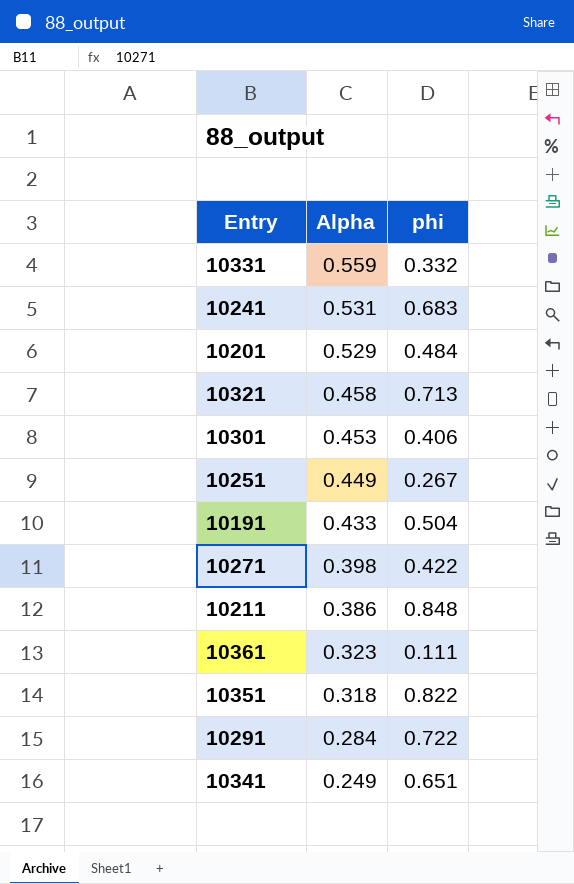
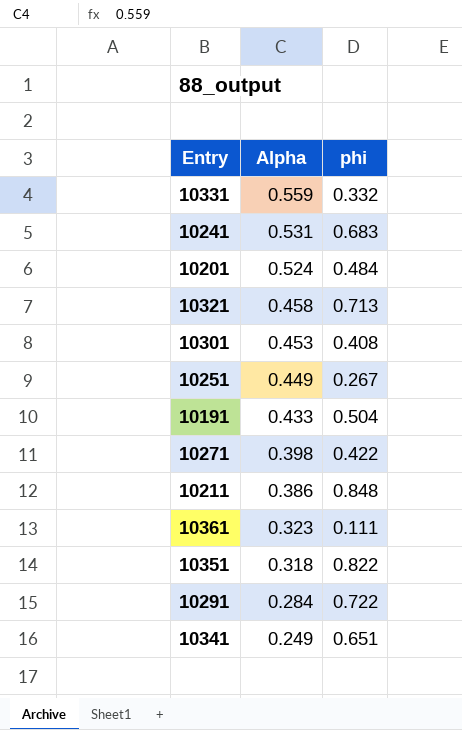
10201 | Alpha: 0.529 -> 0.524
10301 | phi: 0.406 -> 0.408

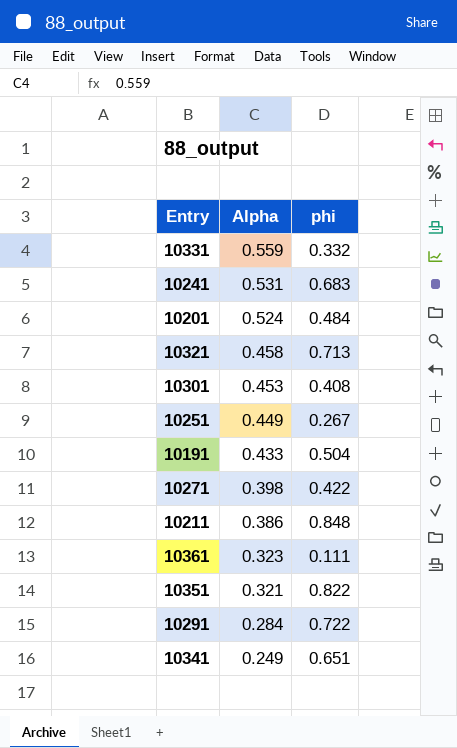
10351 | Alpha: 0.318 -> 0.321

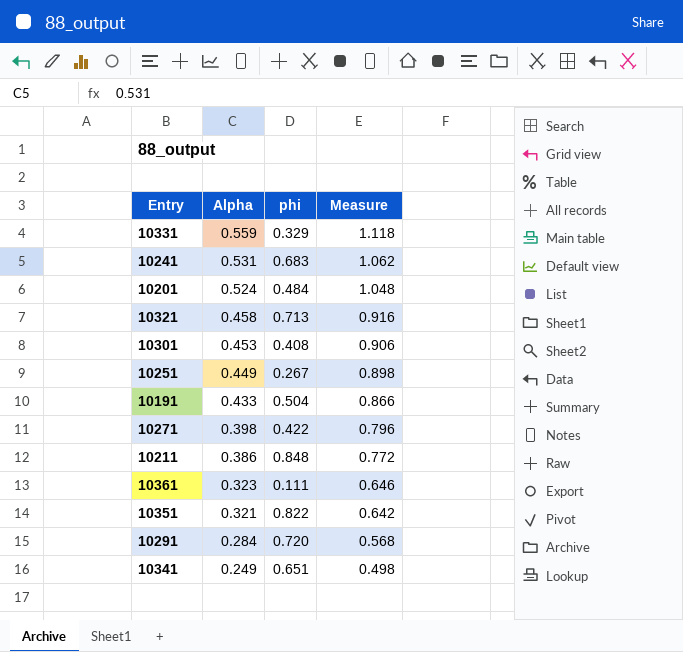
column Measure | formula: none -> [Alpha] * 2
10331 | phi: 0.332 -> 0.329
10291 | phi: 0.722 -> 0.720

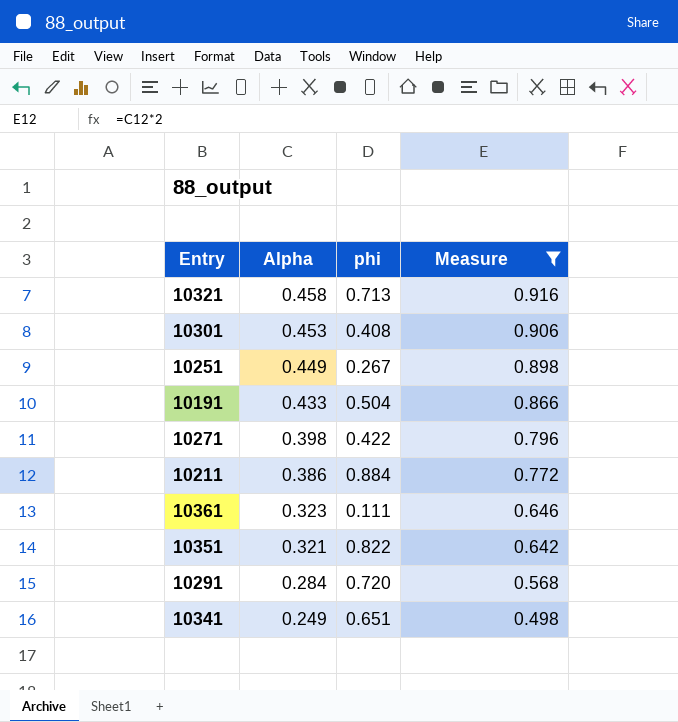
filter: none -> Measure <= 0.916
10211 | phi: 0.848 -> 0.884

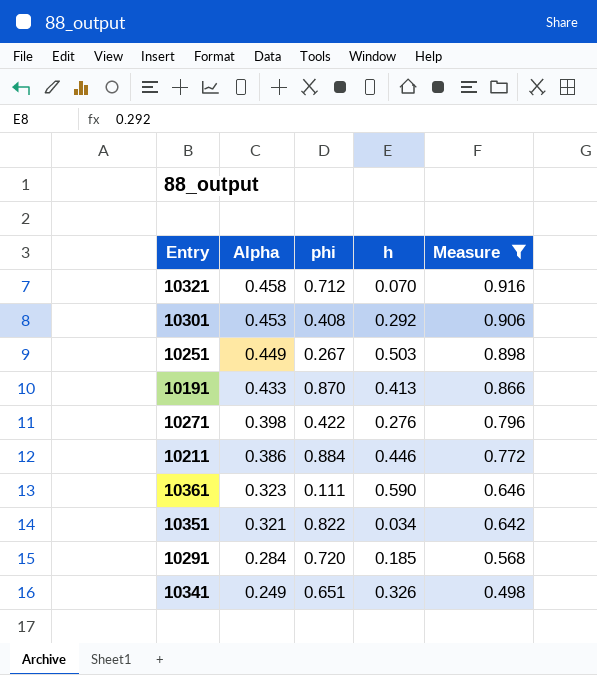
column h | position: none -> 4
10321 | phi: 0.713 -> 0.712
10191 | phi: 0.504 -> 0.870

